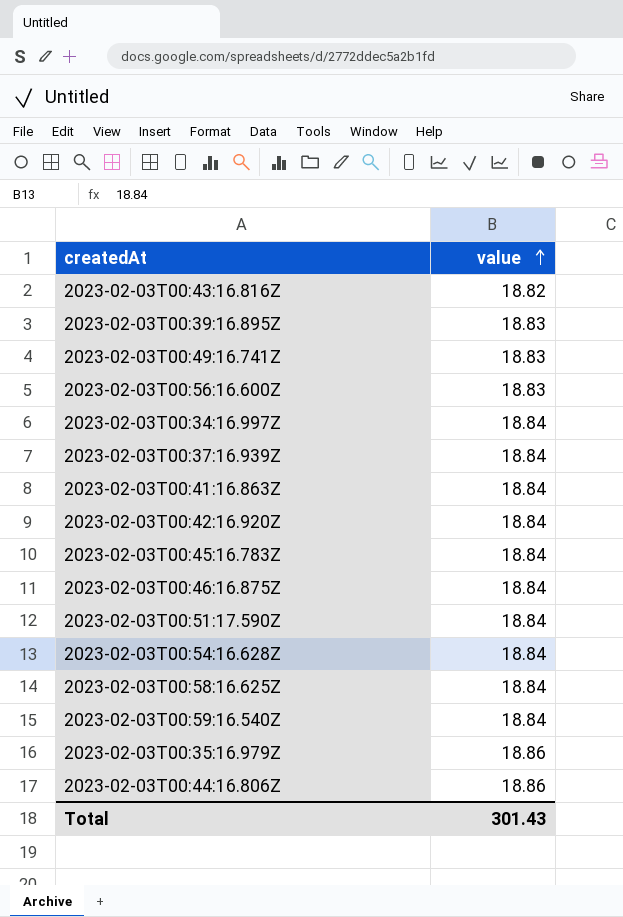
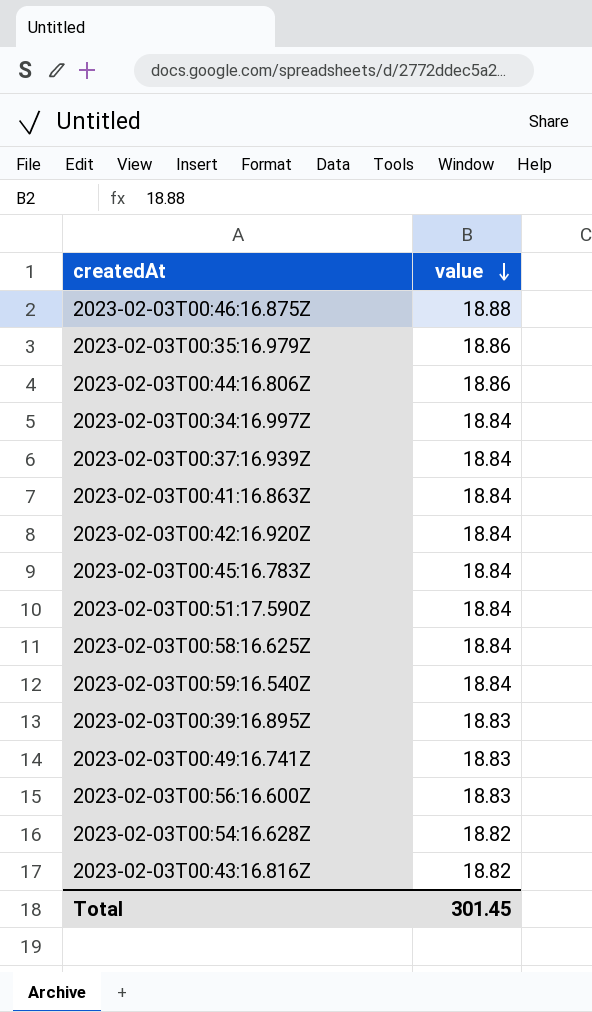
row order: value ascending -> value descending
2023-02-03T00:46:16.875Z | value: 18.84 -> 18.88
2023-02-03T00:54:16.628Z | value: 18.84 -> 18.82
Total | value: 301.43 -> 301.45

